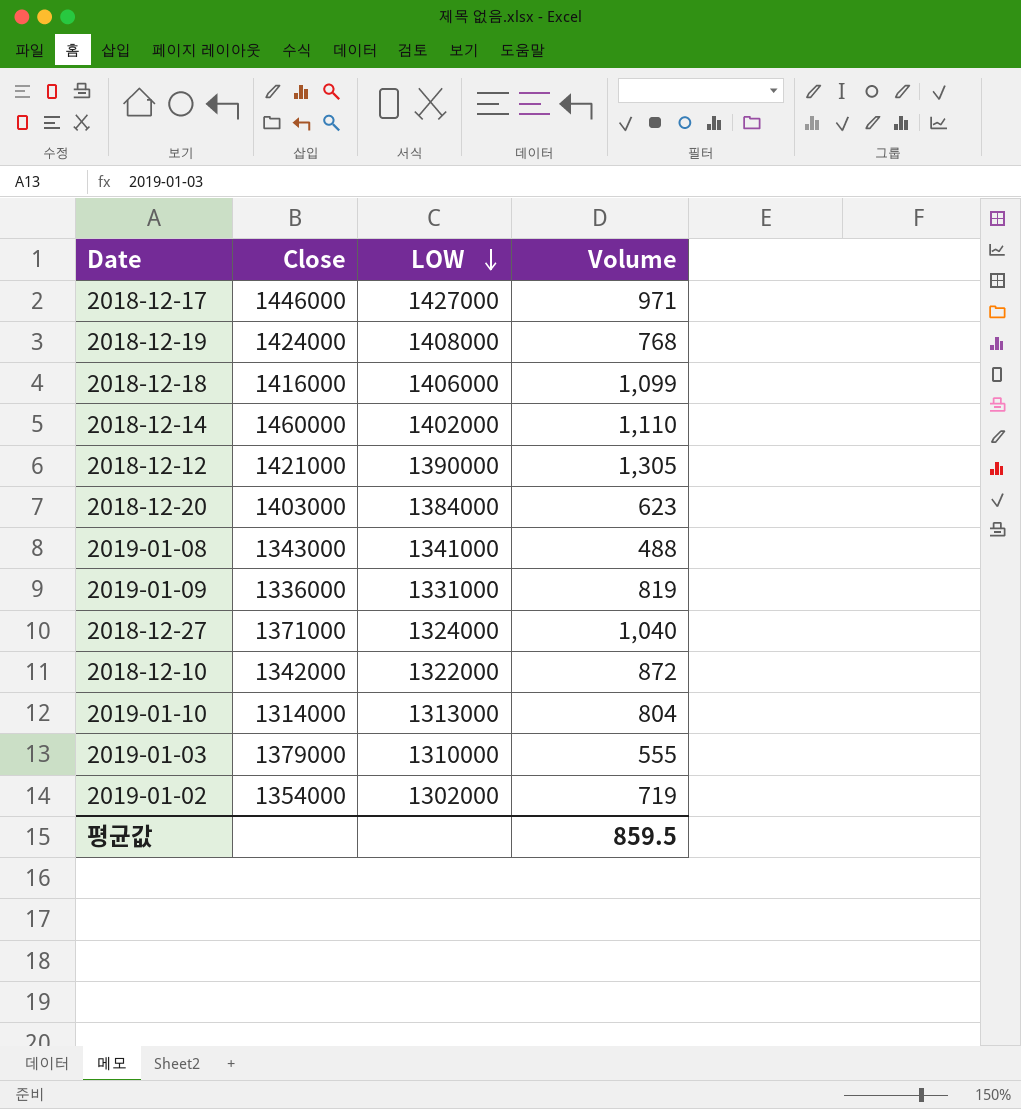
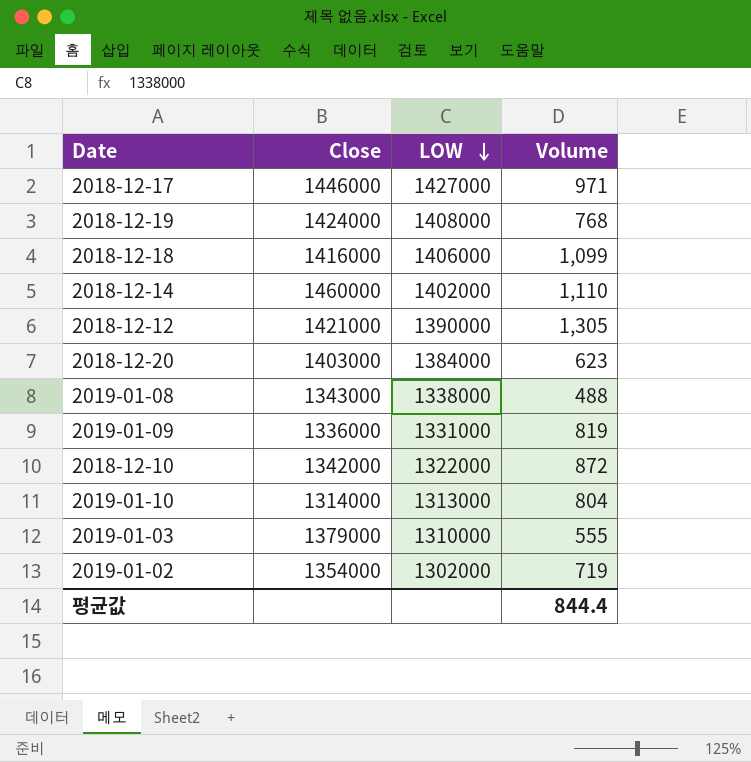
row 2018-12-27: 1371000 | 1324000 | 1,040 -> none
2019-01-08 | LOW: 1341000 -> 1338000
평균값 | Volume: 859.5 -> 844.4

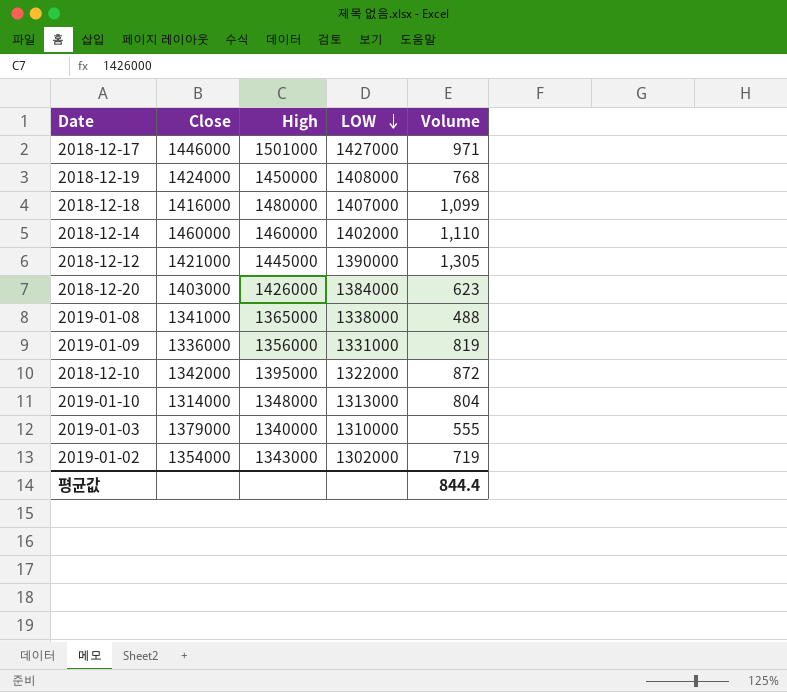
column High | position: none -> 3
2018-12-18 | LOW: 1406000 -> 1407000
2019-01-08 | Close: 1343000 -> 1341000

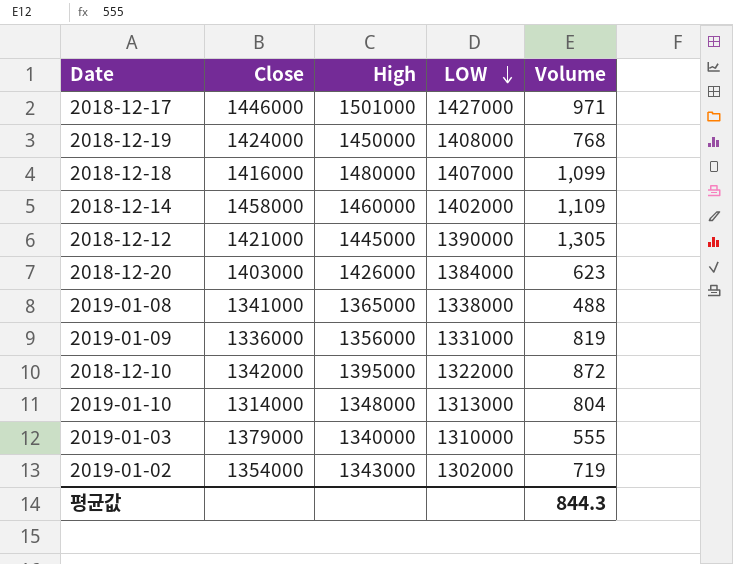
2018-12-14 | Close: 1460000 -> 1458000
2018-12-14 | Volume: 1,110 -> 1,109
평균값 | Volume: 844.4 -> 844.3

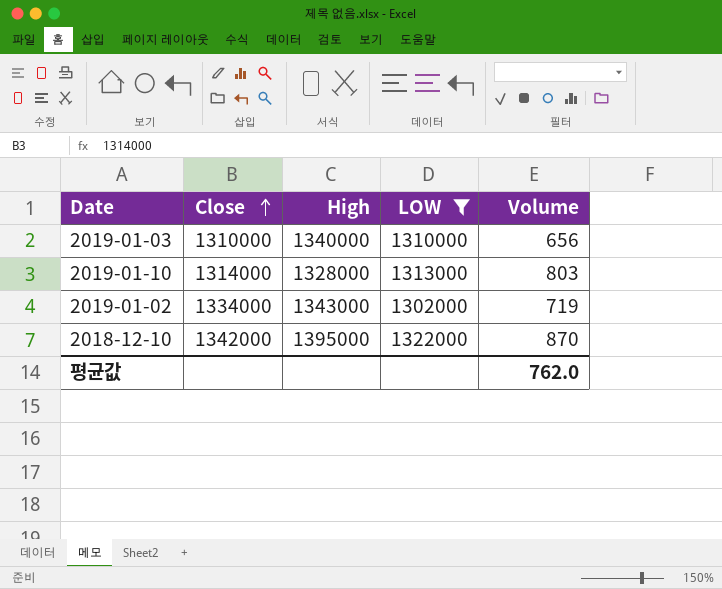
filter: none -> LOW <= 1322000
row order: LOW descending -> Close ascending
2019-01-03 | Close: 1379000 -> 1310000
2019-01-03 | Volume: 555 -> 656
2019-01-10 | High: 1348000 -> 1328000
2019-01-10 | Volume: 804 -> 803
2019-01-02 | Close: 1354000 -> 1334000
2018-12-10 | Volume: 872 -> 870
평균값 | Volume: 844.3 -> 762.0

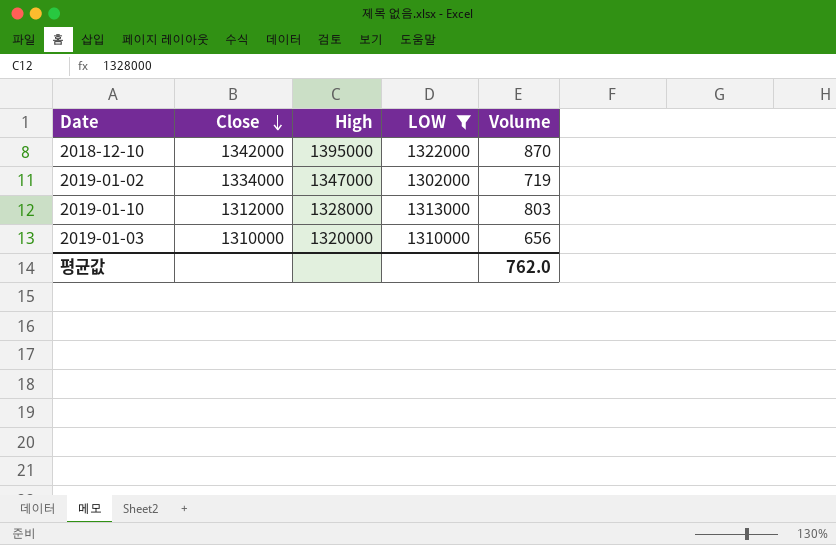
row order: Close ascending -> Close descending
2019-01-02 | High: 1343000 -> 1347000
2019-01-10 | Close: 1314000 -> 1312000
2019-01-03 | High: 1340000 -> 1320000

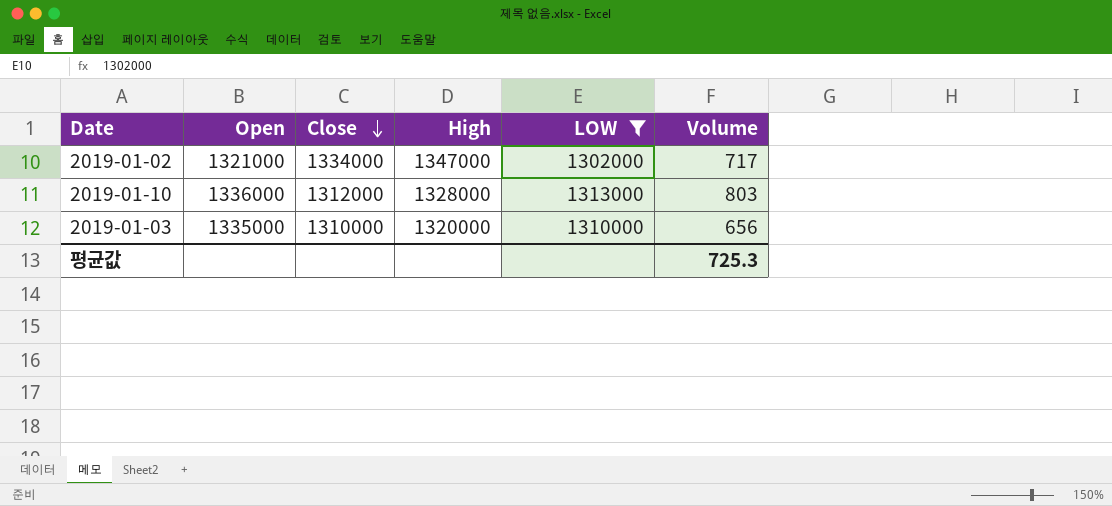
column Open | position: none -> 2
row 2018-12-10: 1342000 | 1395000 | 1322000 | 870 -> none
2019-01-02 | Volume: 719 -> 717
평균값 | Volume: 762.0 -> 725.3

